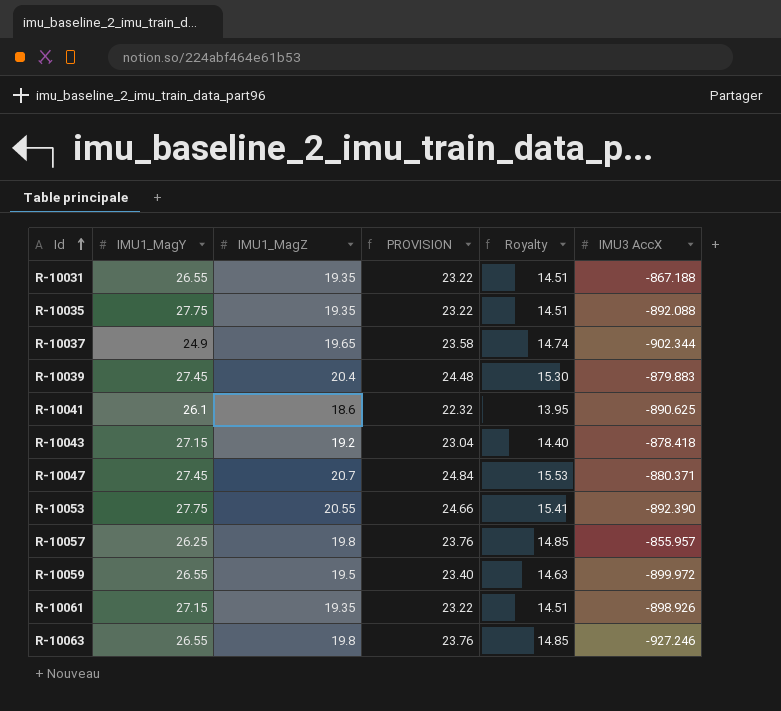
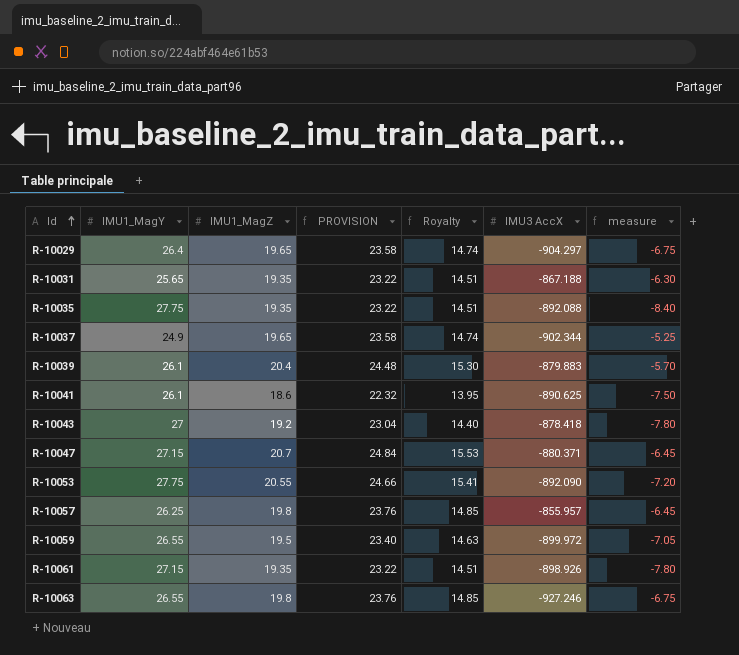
column measure | formula: none -> [IMU1_MagZ] - [IMU1_MagY]
row R-10029: none -> 26.4 | 19.65 | 23.58 | 14.74 | -904.297 | -6.75
R-10031 | IMU1_MagY: 26.55 -> 25.65
R-10039 | IMU1_MagY: 27.45 -> 26.1
R-10043 | IMU1_MagY: 27.15 -> 27
R-10047 | IMU1_MagY: 27.45 -> 27.15
R-10053 | IMU3 AccX: -892.390 -> -892.090

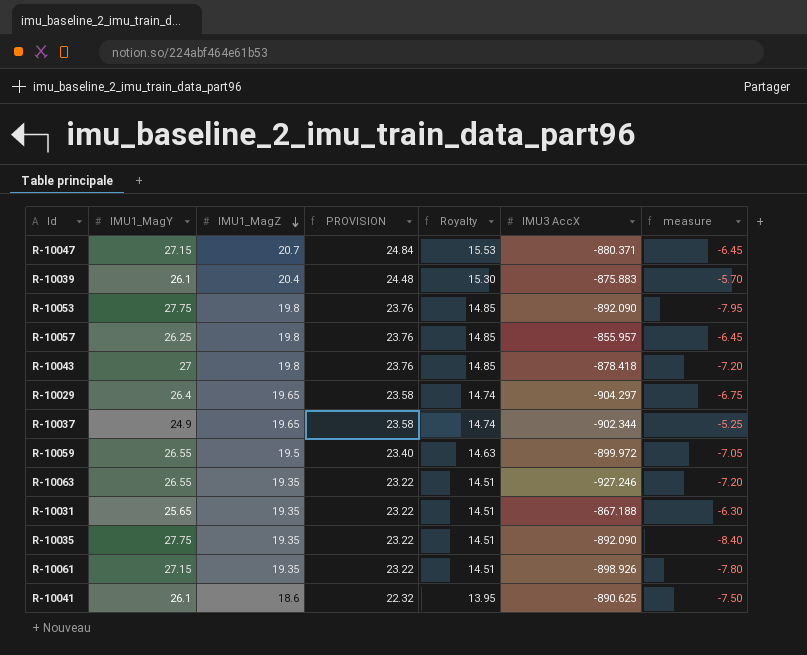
row order: Id ascending -> IMU1_MagZ descending
R-10039 | IMU3 AccX: -879.883 -> -875.883
R-10053 | IMU1_MagZ: 20.55 -> 19.8
R-10053 | PROVISION: 24.66 -> 23.76
R-10053 | Royalty: 15.41 -> 14.85
R-10053 | measure: -7.20 -> -7.95
R-10043 | IMU1_MagZ: 19.2 -> 19.8
R-10043 | PROVISION: 23.04 -> 23.76
R-10043 | Royalty: 14.40 -> 14.85
R-10043 | measure: -7.80 -> -7.20
R-10063 | IMU1_MagZ: 19.8 -> 19.35
R-10063 | PROVISION: 23.76 -> 23.22
R-10063 | Royalty: 14.85 -> 14.51
R-10063 | measure: -6.75 -> -7.20
R-10035 | IMU3 AccX: -892.088 -> -892.090

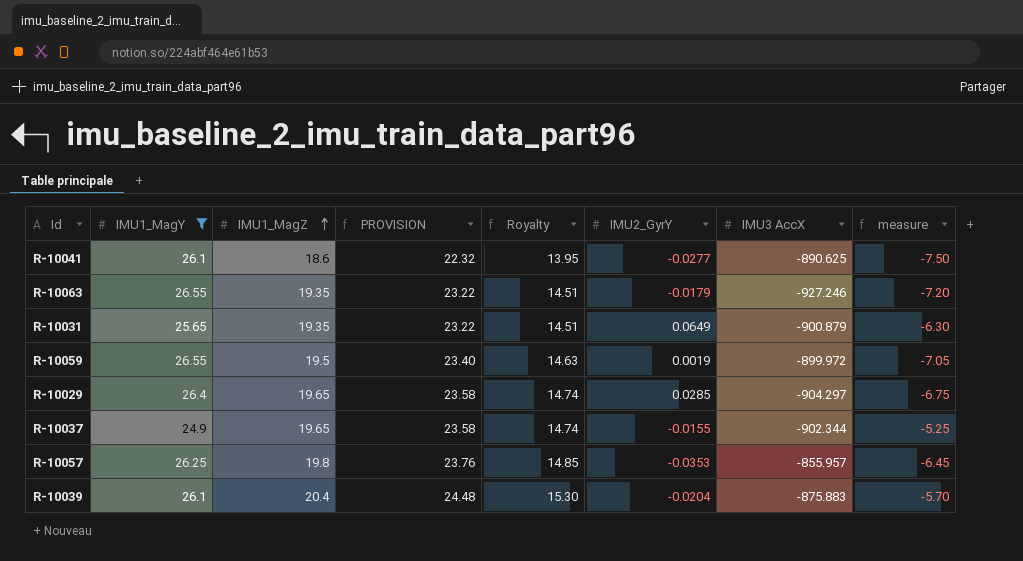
filter: none -> IMU1_MagY <= 26.55
row order: IMU1_MagZ descending -> IMU1_MagZ ascending
column IMU2_GyrY | position: none -> 6
R-10031 | IMU3 AccX: -867.188 -> -900.879

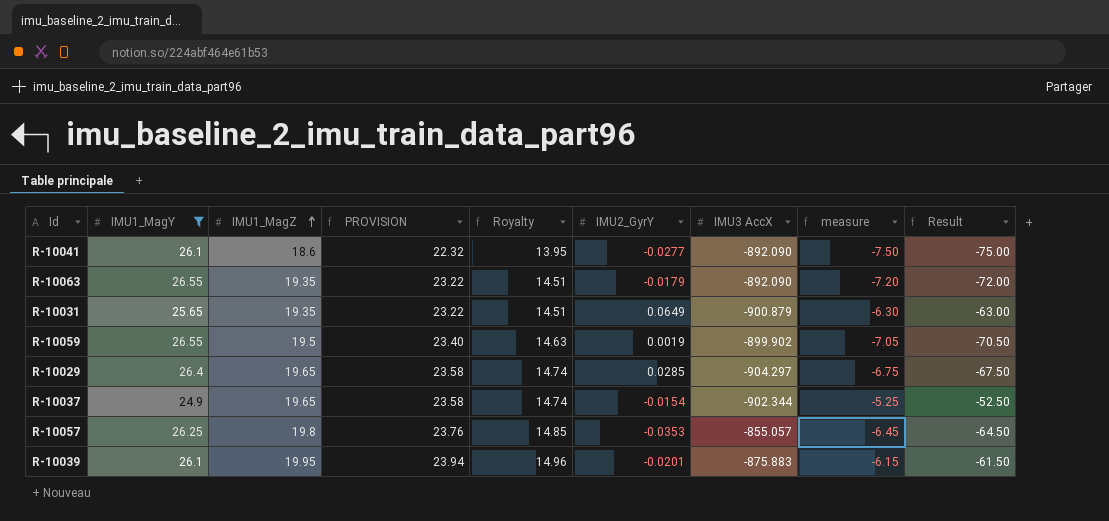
column Result | formula: none -> [measure] * 10
R-10041 | IMU3 AccX: -890.625 -> -892.090
R-10063 | IMU3 AccX: -927.246 -> -892.090
R-10059 | IMU3 AccX: -899.972 -> -899.902
R-10037 | IMU2_GyrY: -0.0155 -> -0.0154
R-10057 | IMU3 AccX: -855.957 -> -855.057
R-10039 | IMU1_MagZ: 20.4 -> 19.95
R-10039 | PROVISION: 24.48 -> 23.94
R-10039 | Royalty: 15.30 -> 14.96
R-10039 | IMU2_GyrY: -0.0204 -> -0.0201
R-10039 | measure: -5.70 -> -6.15

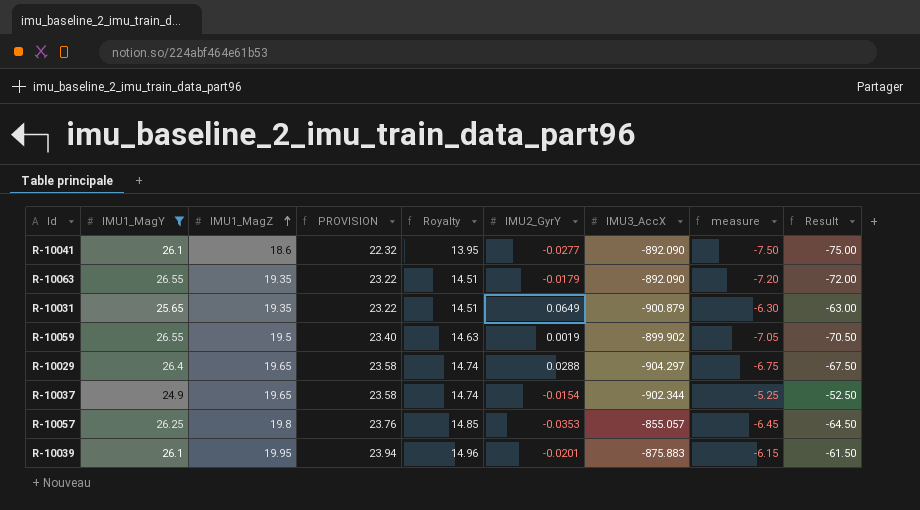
column name: IMU3 AccX -> IMU3_AccX
R-10029 | IMU2_GyrY: 0.0285 -> 0.0288

